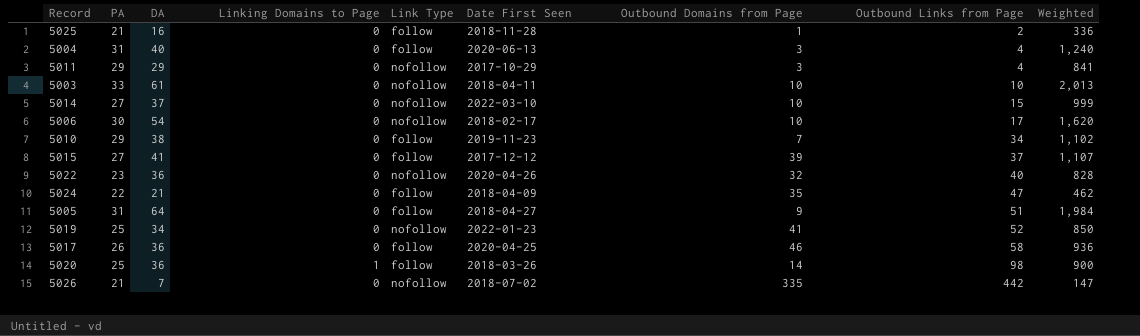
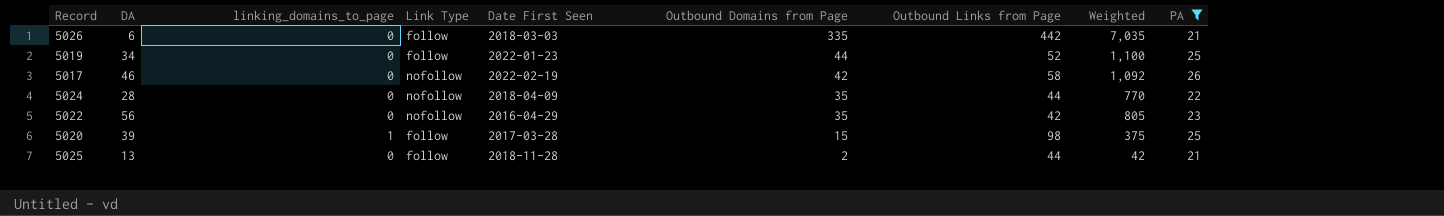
filter: none -> PA <= 26
row order: Outbound Links from Page ascending -> Outbound Domains from Page descending
column name: Linking Domains to Page -> linking_domains_to_page
column Weighted | formula: [PA] * [DA] -> [Outbound Domains from Page] * [PA]
column PA | position: 2 -> 9
5026 | DA: 7 -> 6
5026 | Link Type: nofollow -> follow
5026 | Date First Seen: 2018-07-02 -> 2018-03-03
5019 | Link Type: nofollow -> follow
5019 | Outbound Domains from Page: 41 -> 44
5017 | DA: 36 -> 46
5017 | Link Type: follow -> nofollow
5017 | Date First Seen: 2020-04-25 -> 2022-02-19
5017 | Outbound Domains from Page: 46 -> 42
5024 | DA: 21 -> 28
5024 | Link Type: follow -> nofollow
5024 | Outbound Links from Page: 47 -> 44
5022 | DA: 36 -> 56
5022 | Date First Seen: 2020-04-26 -> 2016-04-29
5022 | Outbound Domains from Page: 32 -> 35
5022 | Outbound Links from Page: 40 -> 42
5020 | DA: 36 -> 39
5020 | Date First Seen: 2018-03-26 -> 2017-03-28
5020 | Outbound Domains from Page: 14 -> 15
5025 | DA: 16 -> 13
5025 | Outbound Domains from Page: 1 -> 2
5025 | Outbound Links from Page: 2 -> 44

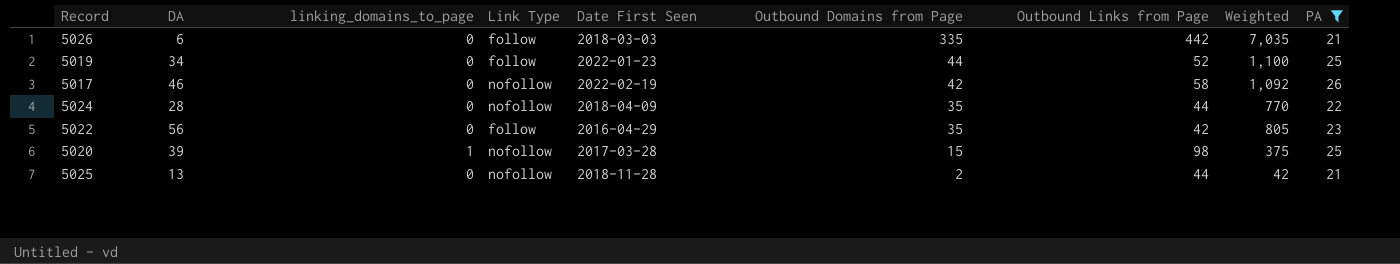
5022 | Link Type: nofollow -> follow
5020 | Link Type: follow -> nofollow
5025 | Link Type: follow -> nofollow

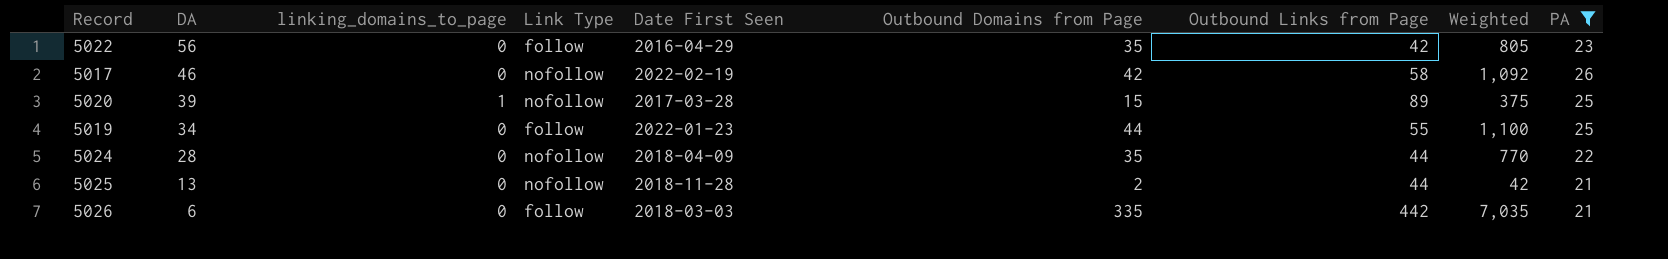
row order: Outbound Domains from Page descending -> DA descending
5020 | Outbound Links from Page: 98 -> 89
5019 | Outbound Links from Page: 52 -> 55

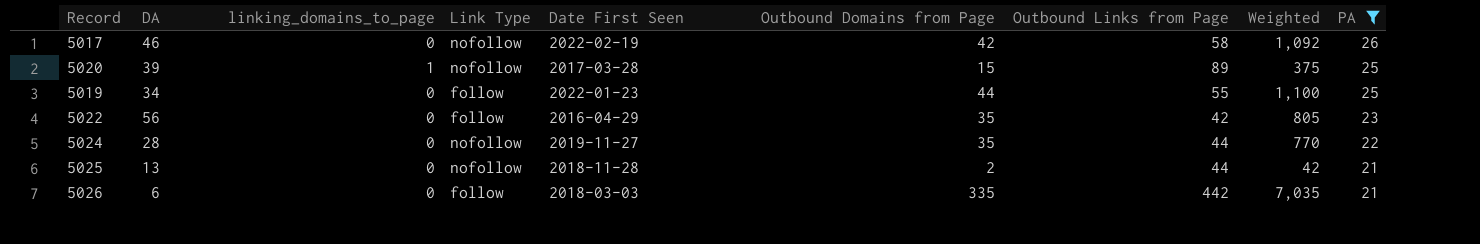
row order: DA descending -> PA descending
5024 | Date First Seen: 2018-04-09 -> 2019-11-27

